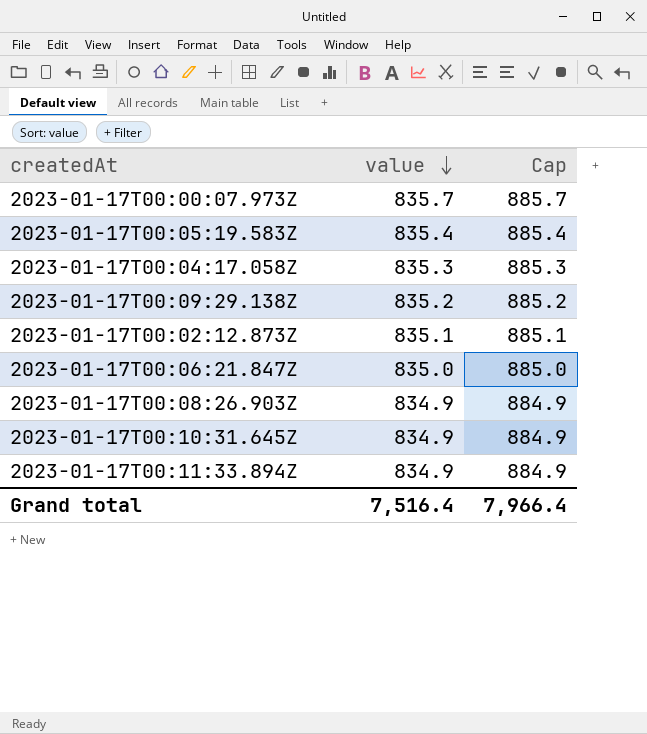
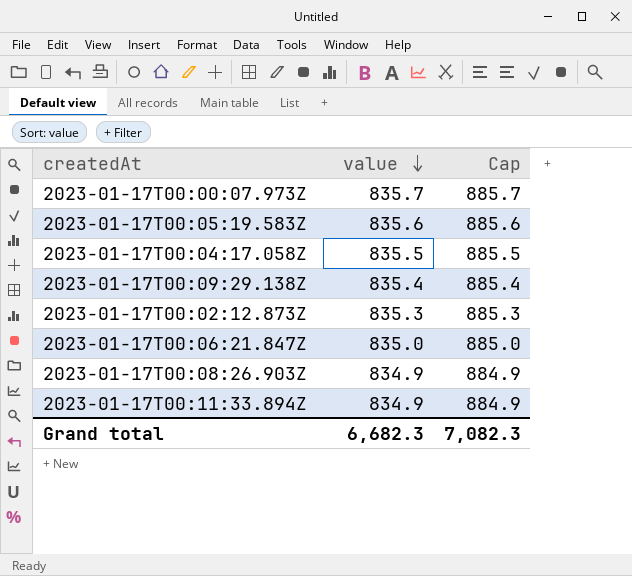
row 2023-01-17T00:10:31.645Z: 834.9 | 884.9 -> none
2023-01-17T00:05:19.583Z | value: 835.4 -> 835.6
2023-01-17T00:05:19.583Z | Cap: 885.4 -> 885.6
2023-01-17T00:04:17.058Z | value: 835.3 -> 835.5
2023-01-17T00:04:17.058Z | Cap: 885.3 -> 885.5
2023-01-17T00:09:29.138Z | value: 835.2 -> 835.4
2023-01-17T00:09:29.138Z | Cap: 885.2 -> 885.4
2023-01-17T00:02:12.873Z | value: 835.1 -> 835.3
2023-01-17T00:02:12.873Z | Cap: 885.1 -> 885.3
Grand total | value: 7,516.4 -> 6,682.3
Grand total | Cap: 7,966.4 -> 7,082.3

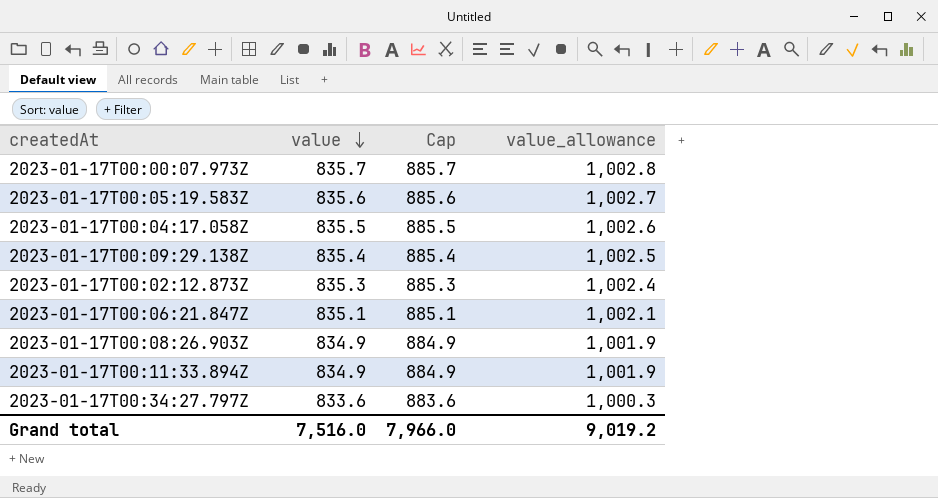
column value_allowance | formula: none -> [value] * 1.2
2023-01-17T00:06:21.847Z | value: 835.0 -> 835.1
2023-01-17T00:06:21.847Z | Cap: 885.0 -> 885.1
row 2023-01-17T00:34:27.797Z: none -> 833.6 | 883.6 | 1,000.3
Grand total | value: 6,682.3 -> 7,516.0
Grand total | Cap: 7,082.3 -> 7,966.0

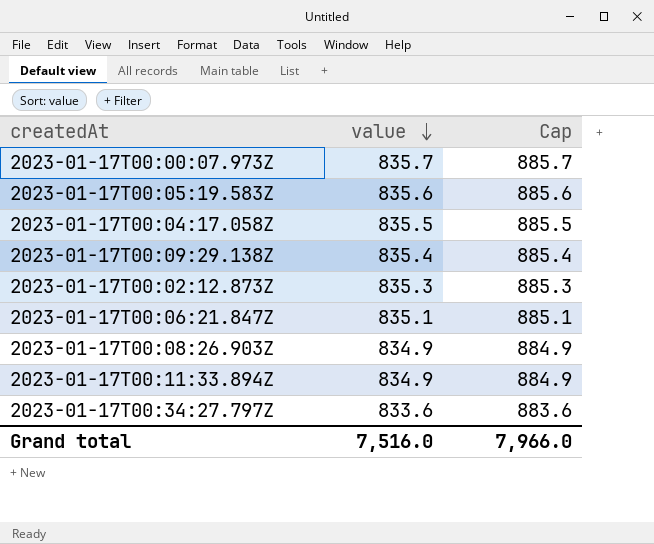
column value_allowance | formula: [value] * 1.2 -> none

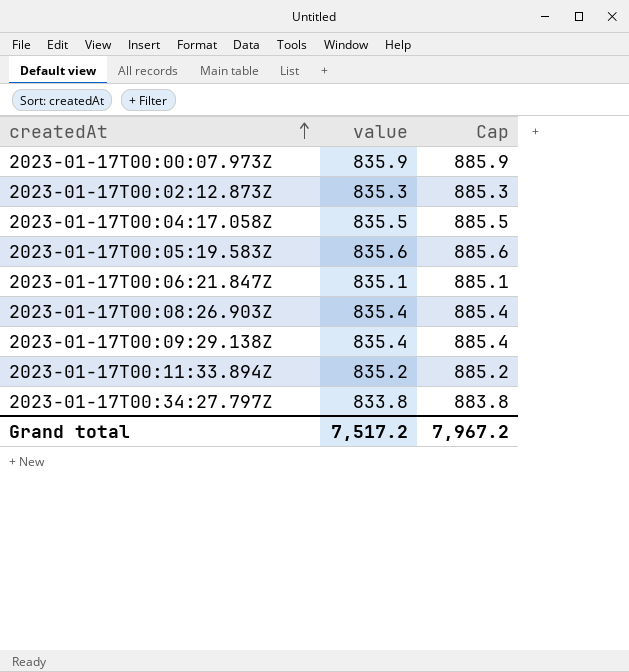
row order: value descending -> createdAt ascending
2023-01-17T00:00:07.973Z | value: 835.7 -> 835.9
2023-01-17T00:00:07.973Z | Cap: 885.7 -> 885.9
2023-01-17T00:08:26.903Z | value: 834.9 -> 835.4
2023-01-17T00:08:26.903Z | Cap: 884.9 -> 885.4
2023-01-17T00:11:33.894Z | value: 834.9 -> 835.2
2023-01-17T00:11:33.894Z | Cap: 884.9 -> 885.2
2023-01-17T00:34:27.797Z | value: 833.6 -> 833.8
2023-01-17T00:34:27.797Z | Cap: 883.6 -> 883.8
Grand total | value: 7,516.0 -> 7,517.2
Grand total | Cap: 7,966.0 -> 7,967.2

